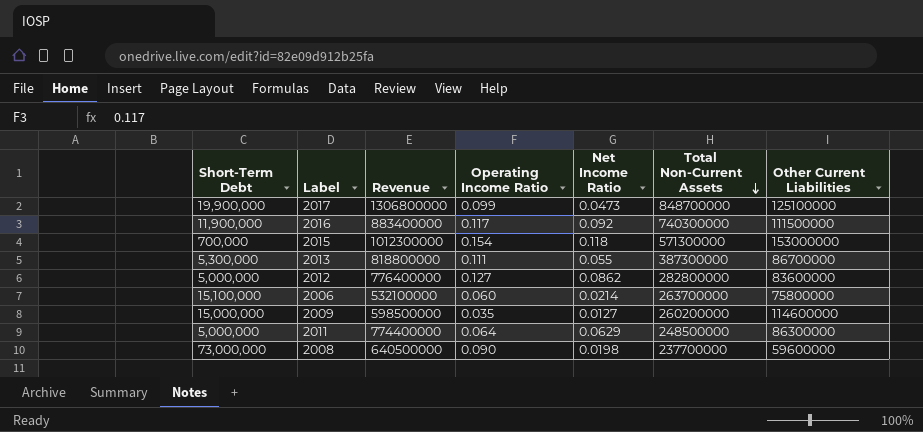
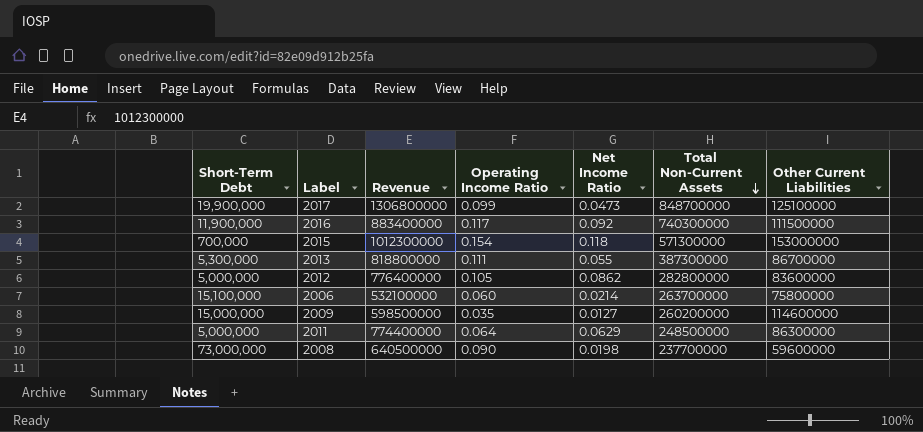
2012 | Operating Income Ratio: 0.127 -> 0.105

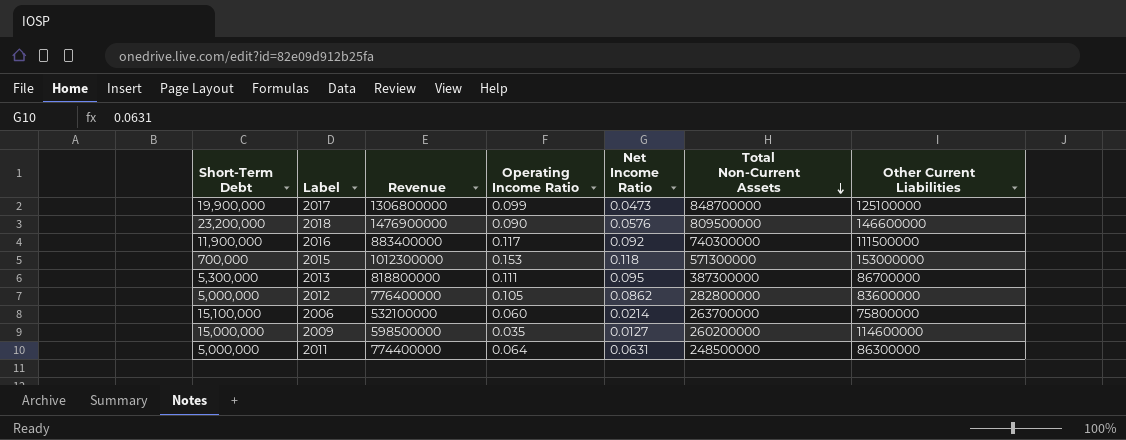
row 2008: 73,000,000 | 640500000 | 0.090 | 0.0198 | 237700000 | 59600000 -> none
row 2018: none -> 23,200,000 | 1476900000 | 0.090 | 0.0576 | 809500000 | 146600000
2015 | Operating Income Ratio: 0.154 -> 0.153
2013 | Net Income Ratio: 0.055 -> 0.095
2011 | Net Income Ratio: 0.0629 -> 0.0631

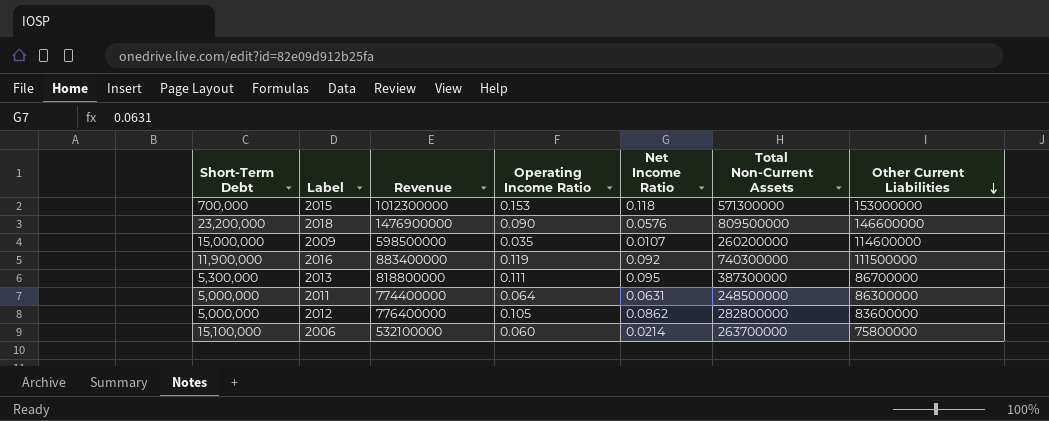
row order: Total Non-Current Assets descending -> Other Current Liabilities descending
row 2017: 19,900,000 | 1306800000 | 0.099 | 0.0473 | 848700000 | 125100000 -> none
2009 | Net Income Ratio: 0.0127 -> 0.0107
2016 | Operating Income Ratio: 0.117 -> 0.119

